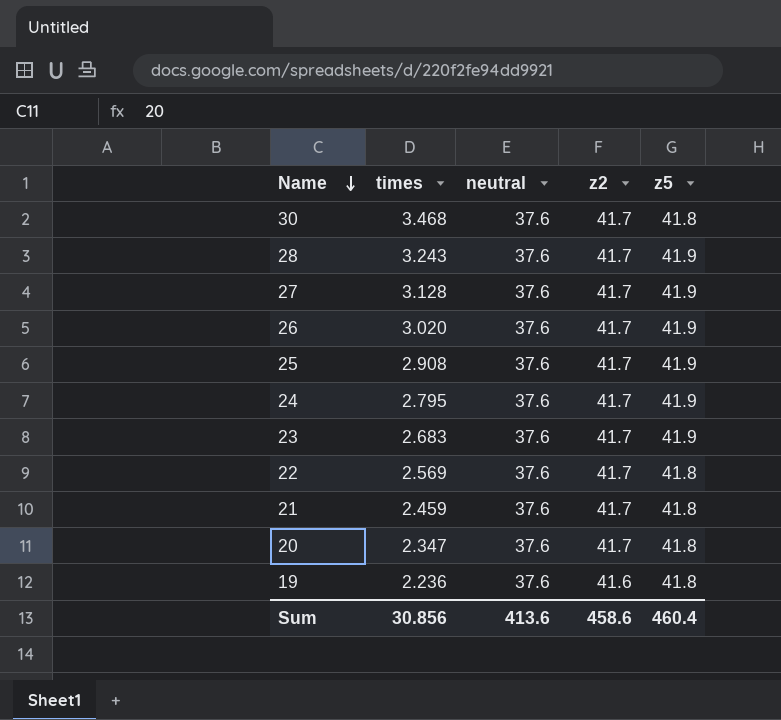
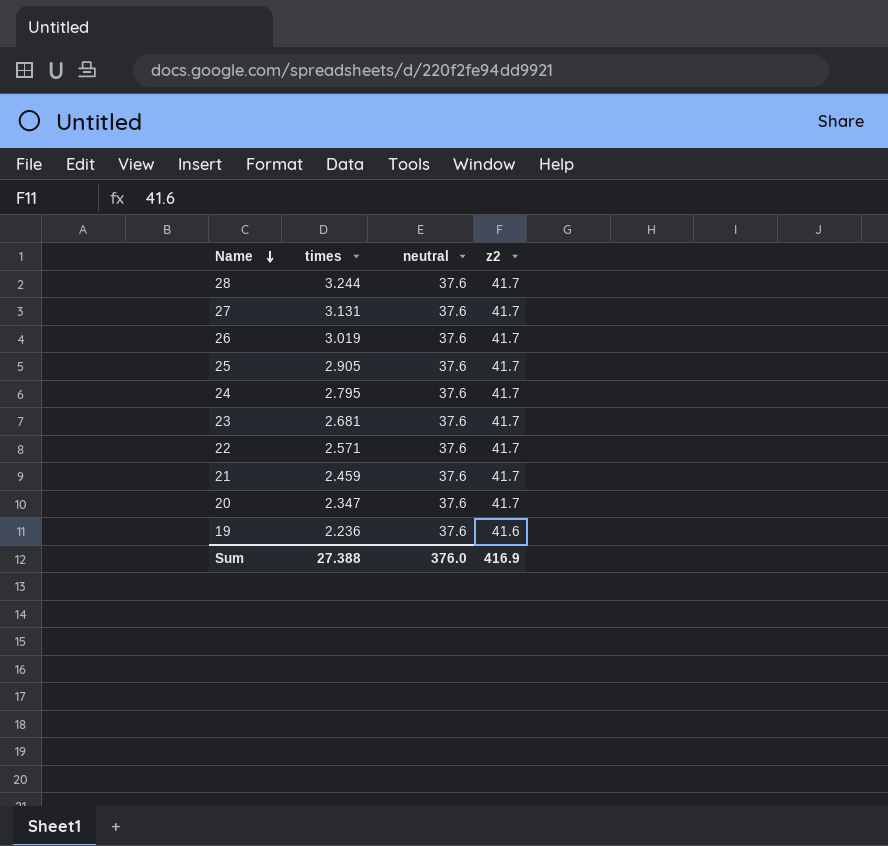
column z5 | position: 5 -> none
row 30: 3.468 | 37.6 | 41.7 | 41.8 -> none
28 | times: 3.243 -> 3.244
27 | times: 3.128 -> 3.131
26 | times: 3.020 -> 3.019
25 | times: 2.908 -> 2.905
23 | times: 2.683 -> 2.681
22 | times: 2.569 -> 2.571
Sum | times: 30.856 -> 27.388
Sum | neutral: 413.6 -> 376.0
Sum | z2: 458.6 -> 416.9

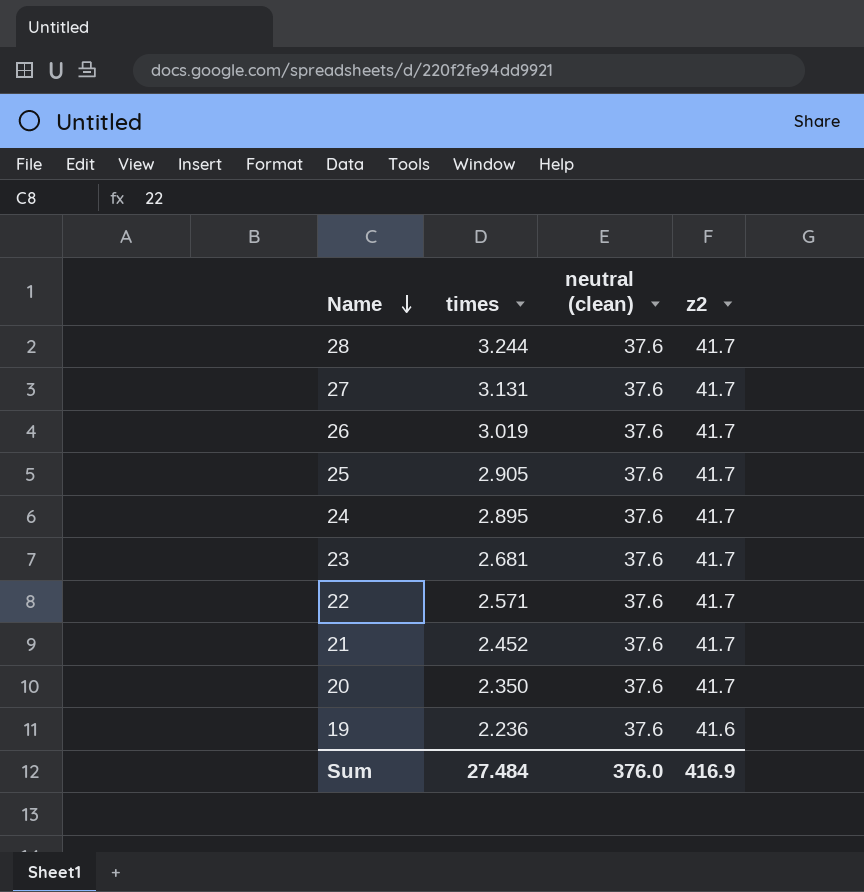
column name: neutral -> neutral (clean)
24 | times: 2.795 -> 2.895
21 | times: 2.459 -> 2.452
20 | times: 2.347 -> 2.350
Sum | times: 27.388 -> 27.484

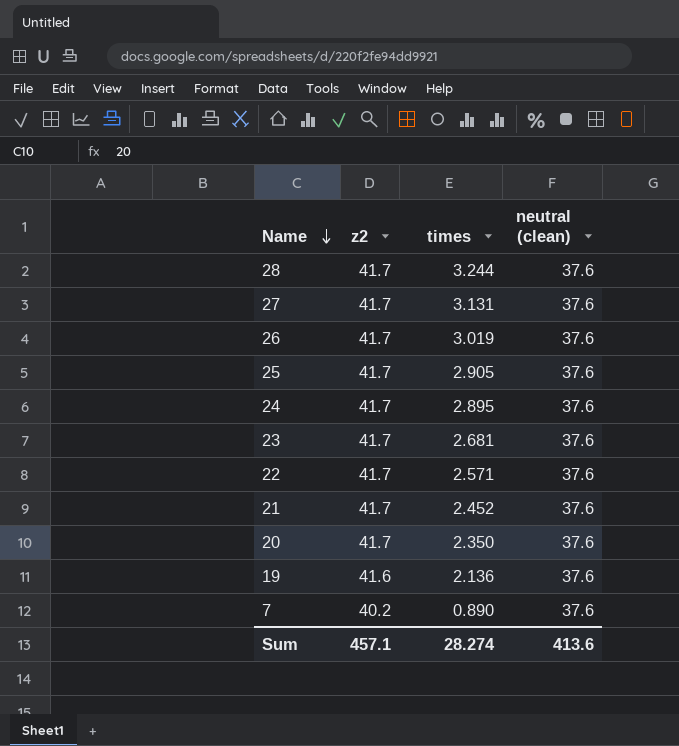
column z2 | position: 4 -> 2
19 | times: 2.236 -> 2.136
row 7: none -> 40.2 | 0.890 | 37.6
Sum | z2: 416.9 -> 457.1
Sum | times: 27.484 -> 28.274
Sum | neutral (clean): 376.0 -> 413.6

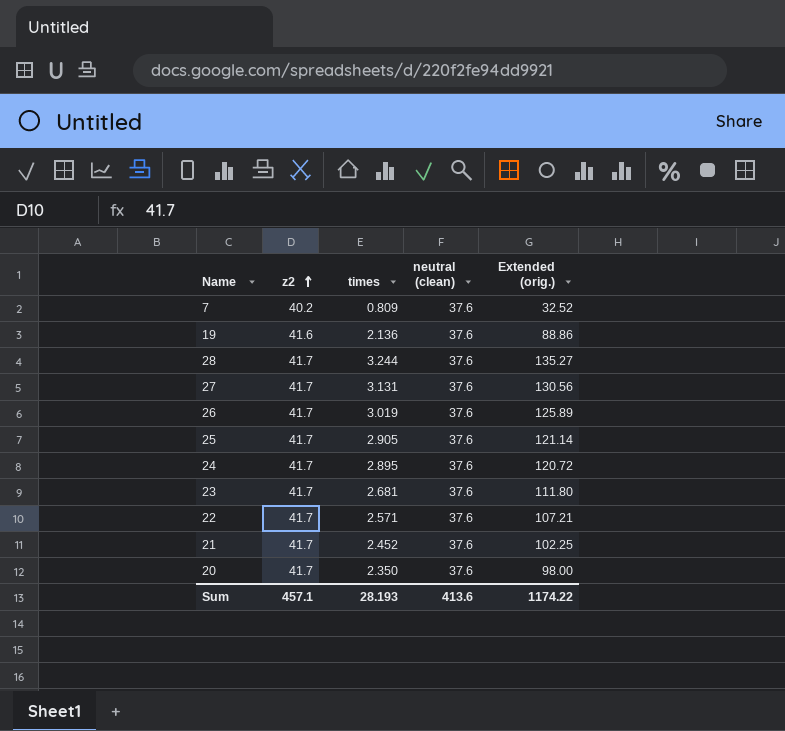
row order: Name descending -> z2 ascending
column Extended (orig.) | formula: none -> [z2] * [times]
7 | times: 0.890 -> 0.809
Sum | times: 28.274 -> 28.193

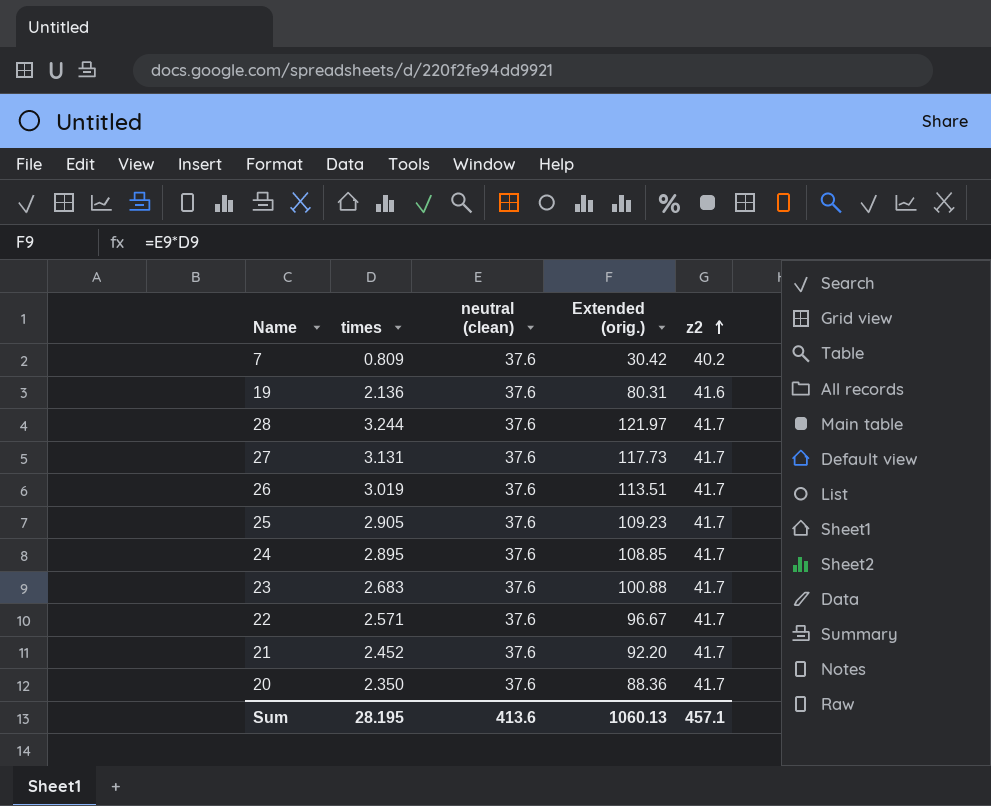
column Extended (orig.) | formula: [z2] * [times] -> [times] * [neutral (clean)]
column z2 | position: 2 -> 5
23 | times: 2.681 -> 2.683
Sum | times: 28.193 -> 28.195
Sum | Extended (orig.): 1174.22 -> 1060.13

